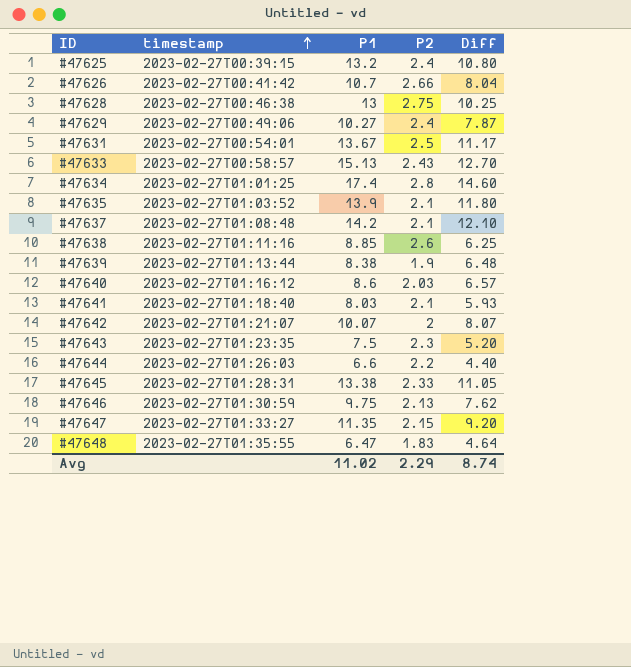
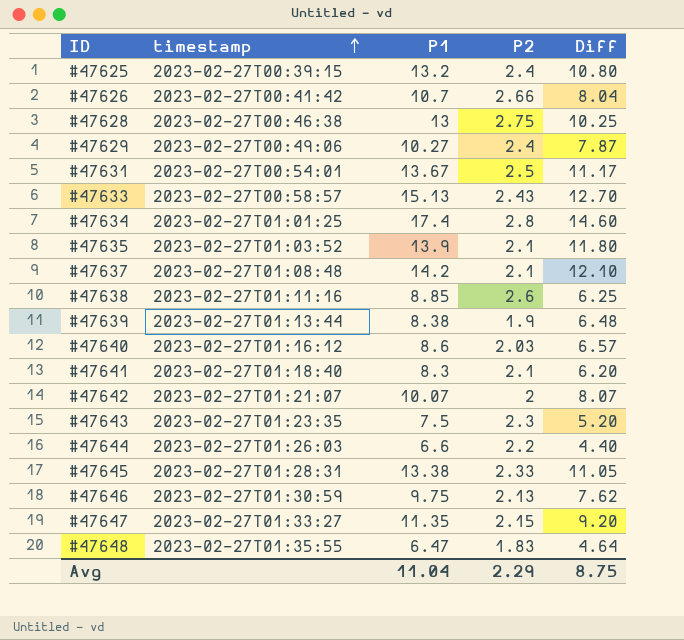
#47641 | P1: 8.03 -> 8.3
#47641 | Diff: 5.93 -> 6.20
Avg | P1: 11.02 -> 11.04
Avg | Diff: 8.74 -> 8.75

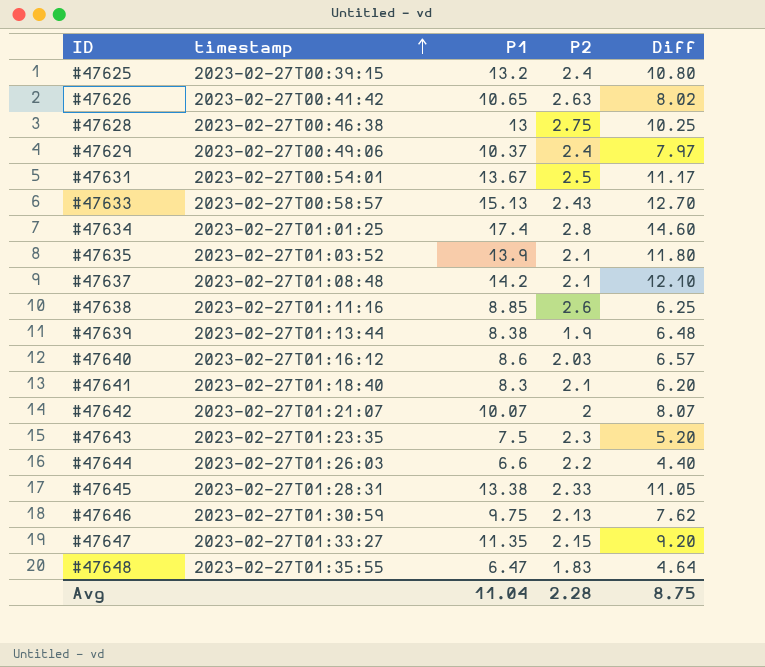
#47626 | P1: 10.7 -> 10.65
#47626 | P2: 2.66 -> 2.63
#47626 | Diff: 8.04 -> 8.02
#47629 | P1: 10.27 -> 10.37
#47629 | Diff: 7.87 -> 7.97
Avg | P2: 2.29 -> 2.28

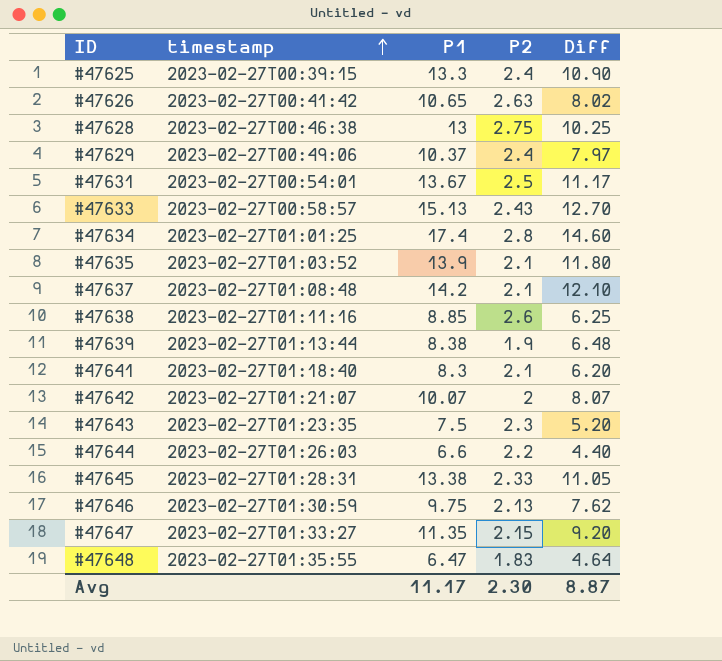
row #47640: 2023-02-27T01:16:12 | 8.6 | 2.03 | 6.57 -> none
#47625 | P1: 13.2 -> 13.3
#47625 | Diff: 10.80 -> 10.90
Avg | P1: 11.04 -> 11.17
Avg | P2: 2.28 -> 2.30
Avg | Diff: 8.75 -> 8.87

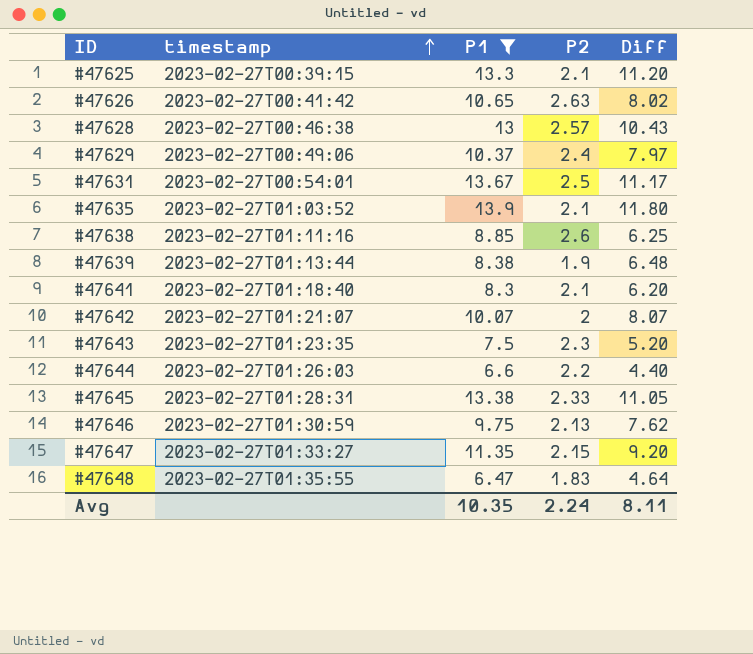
filter: none -> P1 <= 13.9
#47625 | P2: 2.4 -> 2.1
#47625 | Diff: 10.90 -> 11.20
#47628 | P2: 2.75 -> 2.57
#47628 | Diff: 10.25 -> 10.43
Avg | P1: 11.17 -> 10.35
Avg | P2: 2.30 -> 2.24
Avg | Diff: 8.87 -> 8.11

